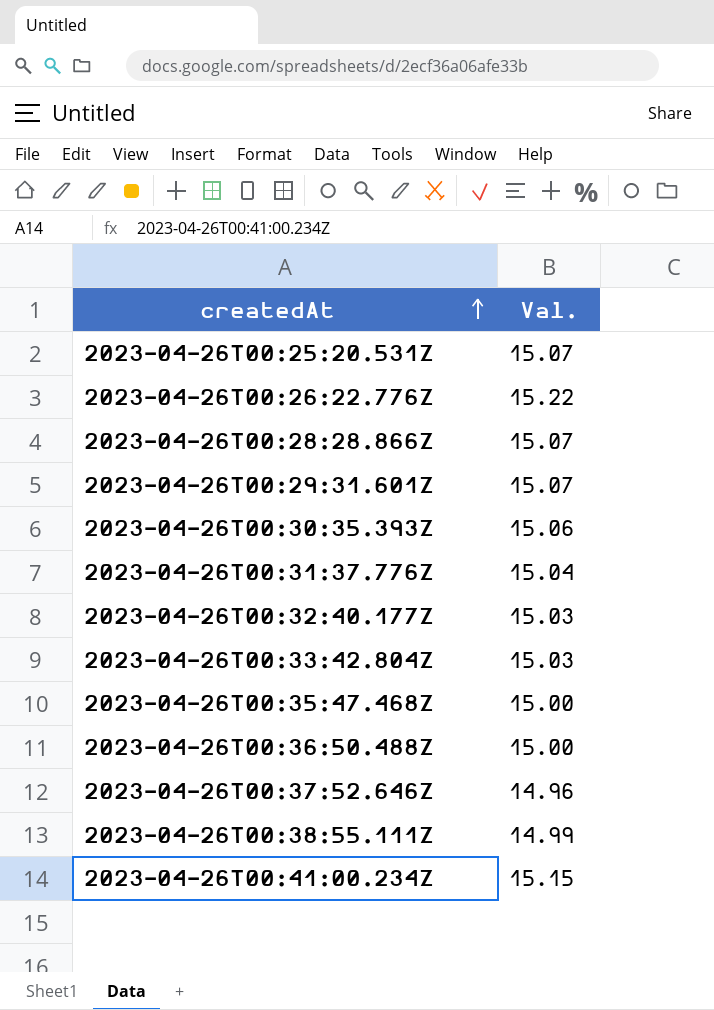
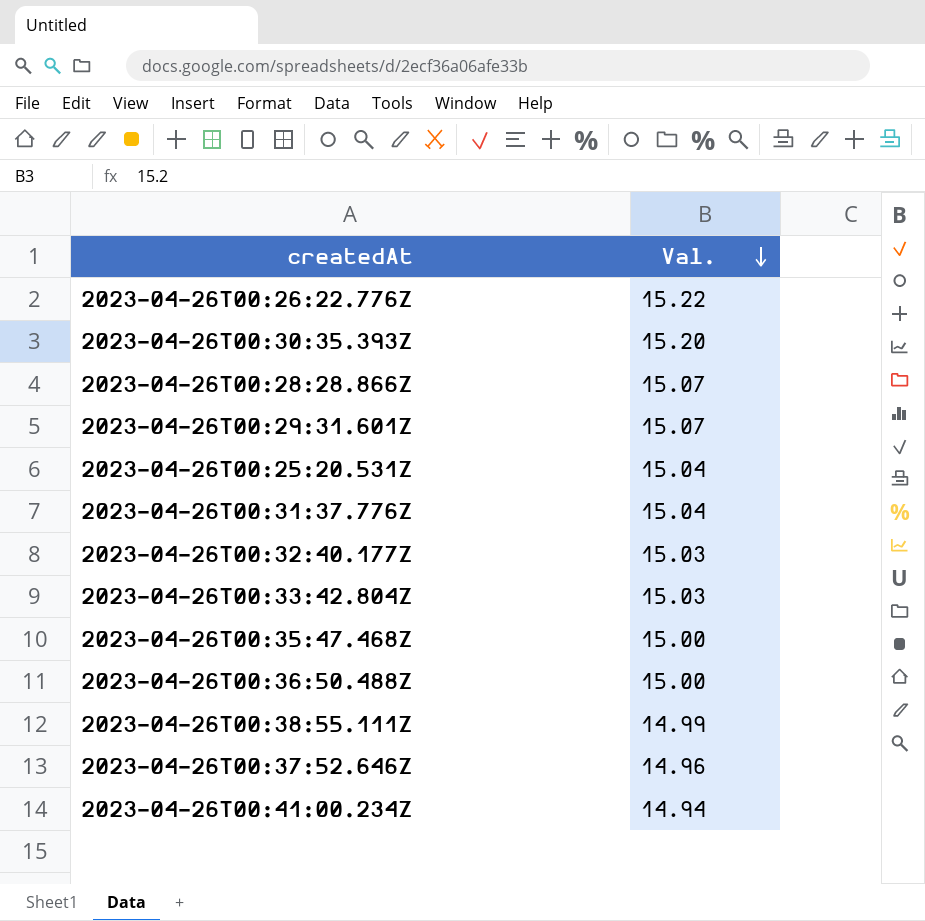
row order: createdAt ascending -> Val. descending
2023-04-26T00:30:35.393Z | Val.: 15.06 -> 15.20
2023-04-26T00:25:20.531Z | Val.: 15.07 -> 15.04
2023-04-26T00:41:00.234Z | Val.: 15.15 -> 14.94

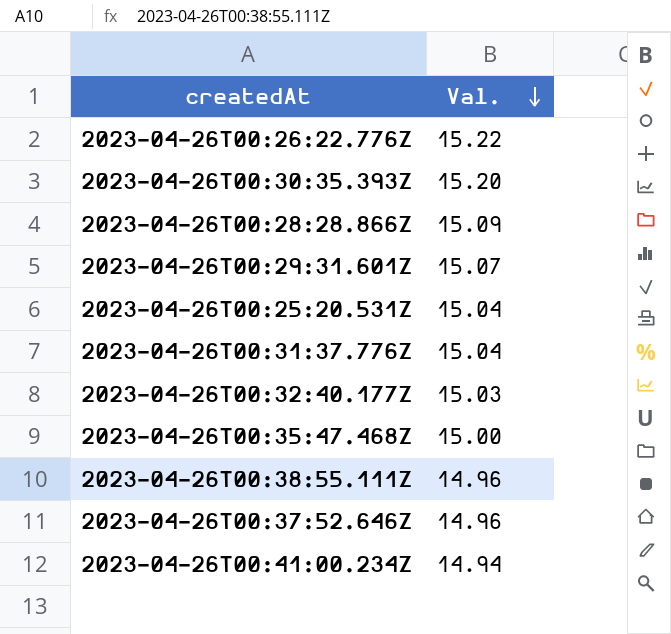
row 2023-04-26T00:33:42.804Z: 15.03 -> none
row 2023-04-26T00:36:50.488Z: 15.00 -> none
2023-04-26T00:28:28.866Z | Val.: 15.07 -> 15.09
2023-04-26T00:38:55.111Z | Val.: 14.99 -> 14.96

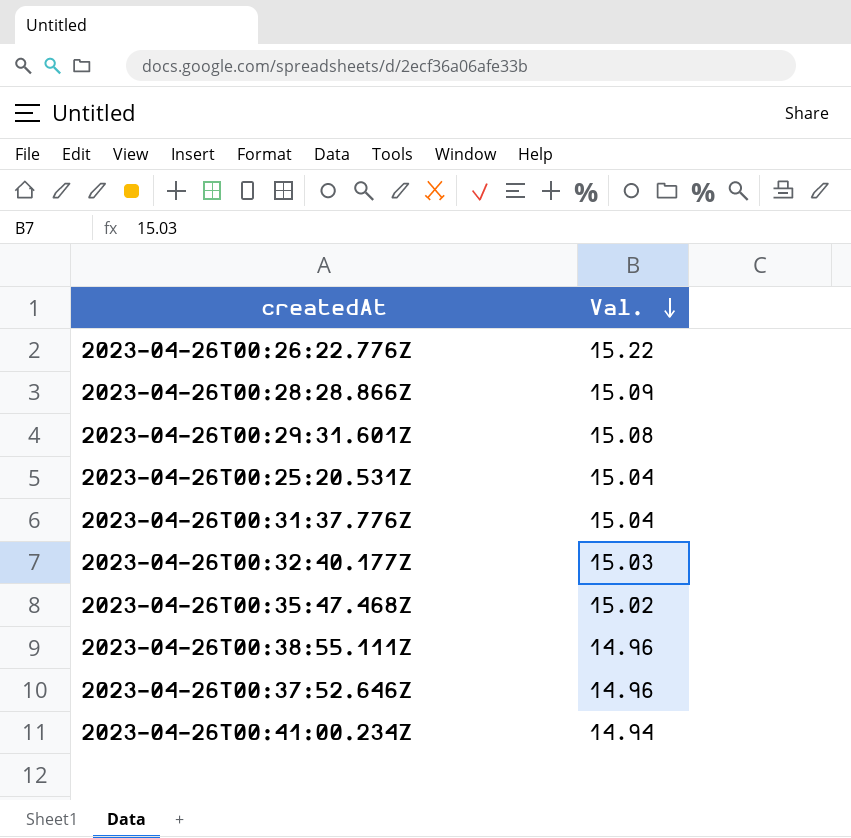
row 2023-04-26T00:30:35.393Z: 15.20 -> none
2023-04-26T00:29:31.601Z | Val.: 15.07 -> 15.08
2023-04-26T00:35:47.468Z | Val.: 15.00 -> 15.02

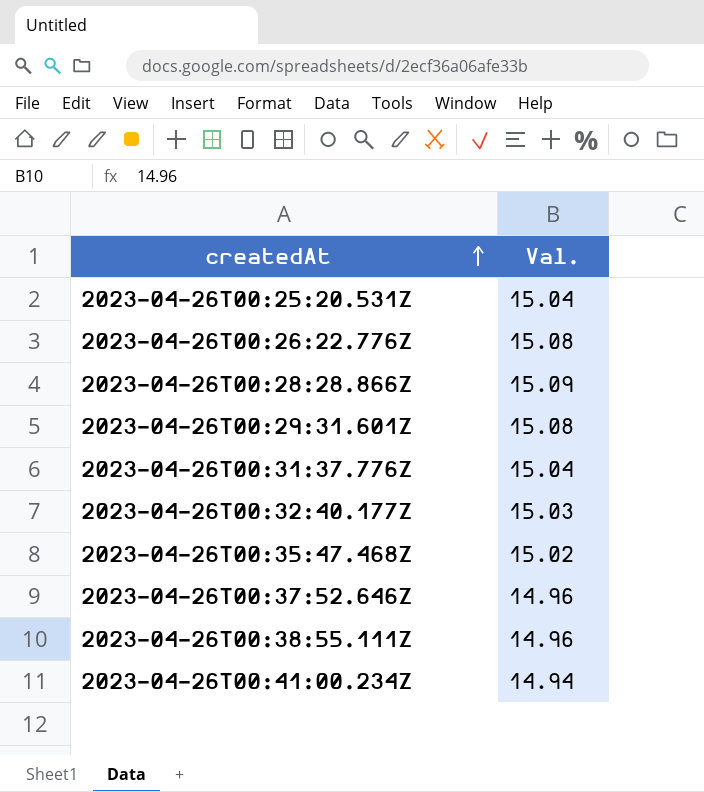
row order: Val. descending -> createdAt ascending
2023-04-26T00:26:22.776Z | Val.: 15.22 -> 15.08

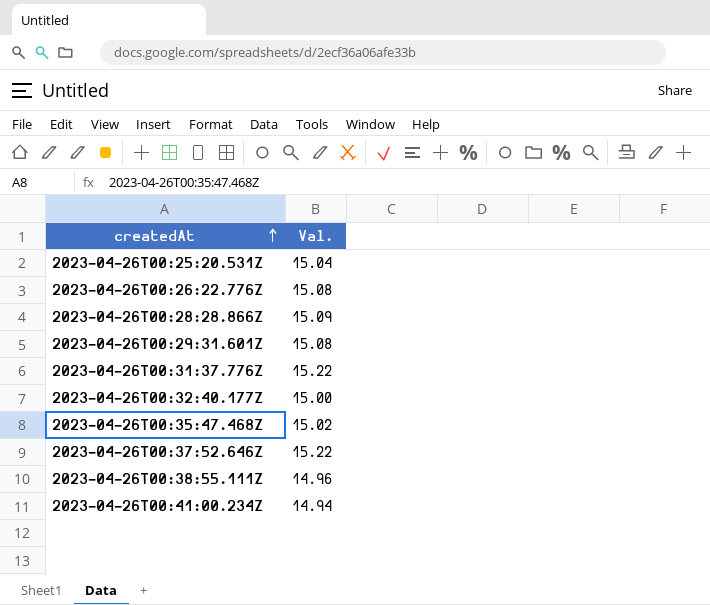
2023-04-26T00:31:37.776Z | Val.: 15.04 -> 15.22
2023-04-26T00:32:40.177Z | Val.: 15.03 -> 15.00
2023-04-26T00:37:52.646Z | Val.: 14.96 -> 15.22

